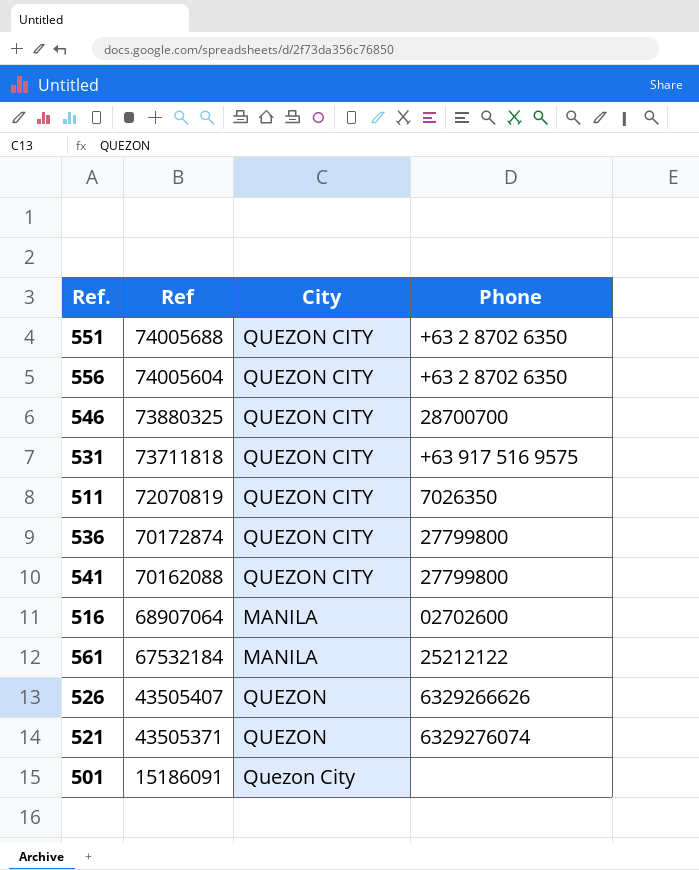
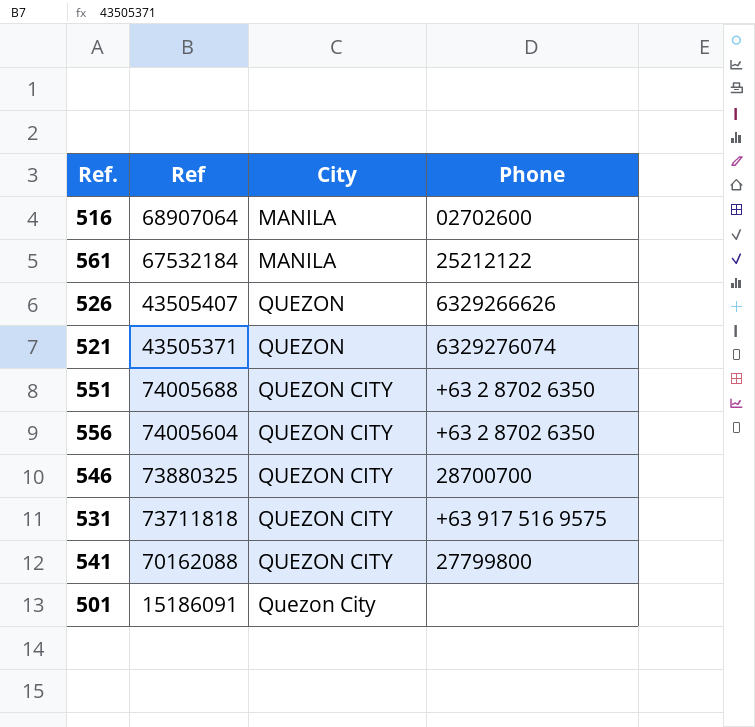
row order: Ref descending -> City ascending
row 511: 72070819 | QUEZON CITY | 7026350 -> none
row 536: 70172874 | QUEZON CITY | 27799800 -> none

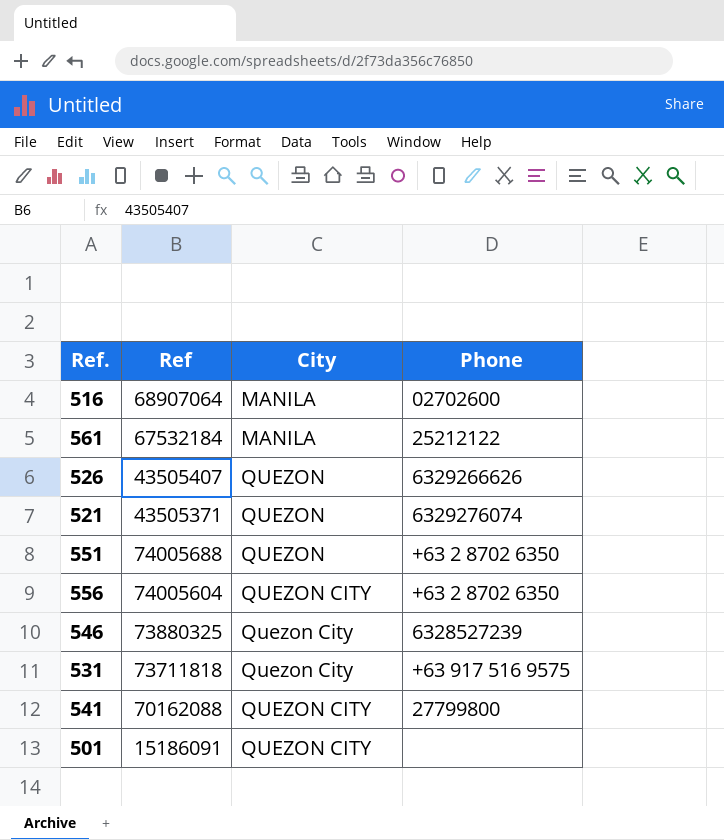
551 | City: QUEZON CITY -> QUEZON
546 | City: QUEZON CITY -> Quezon City
546 | Phone: 28700700 -> 6328527239
531 | City: QUEZON CITY -> Quezon City
501 | City: Quezon City -> QUEZON CITY

